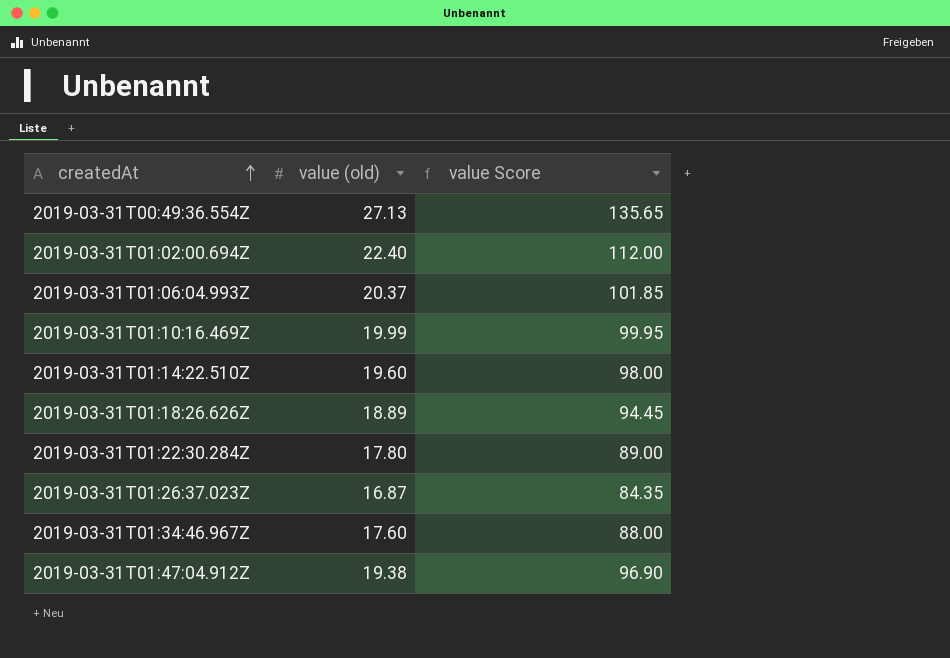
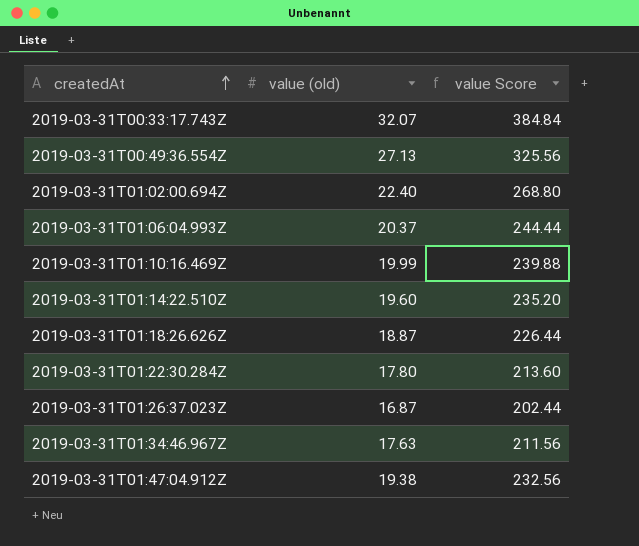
column value Score | formula: [value (old)] * 5 -> [value (old)] * 12
row 2019-03-31T00:33:17.743Z: none -> 32.07 | 384.84
2019-03-31T01:18:26.626Z | value (old): 18.89 -> 18.87
2019-03-31T01:34:46.967Z | value (old): 17.60 -> 17.63

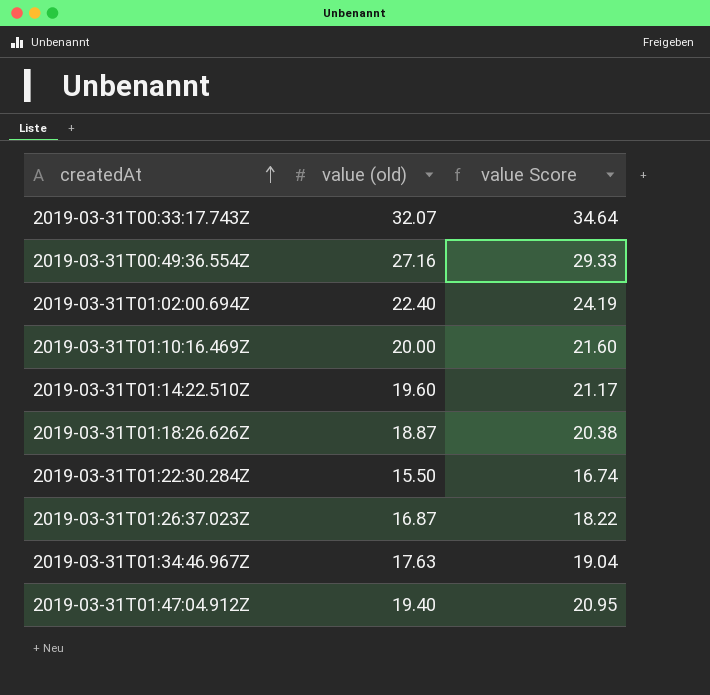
column value Score | formula: [value (old)] * 12 -> [value (old)] * 1.08
row 2019-03-31T01:06:04.993Z: 20.37 | 244.44 -> none
2019-03-31T00:49:36.554Z | value (old): 27.13 -> 27.16
2019-03-31T01:10:16.469Z | value (old): 19.99 -> 20.00
2019-03-31T01:22:30.284Z | value (old): 17.80 -> 15.50
2019-03-31T01:47:04.912Z | value (old): 19.38 -> 19.40

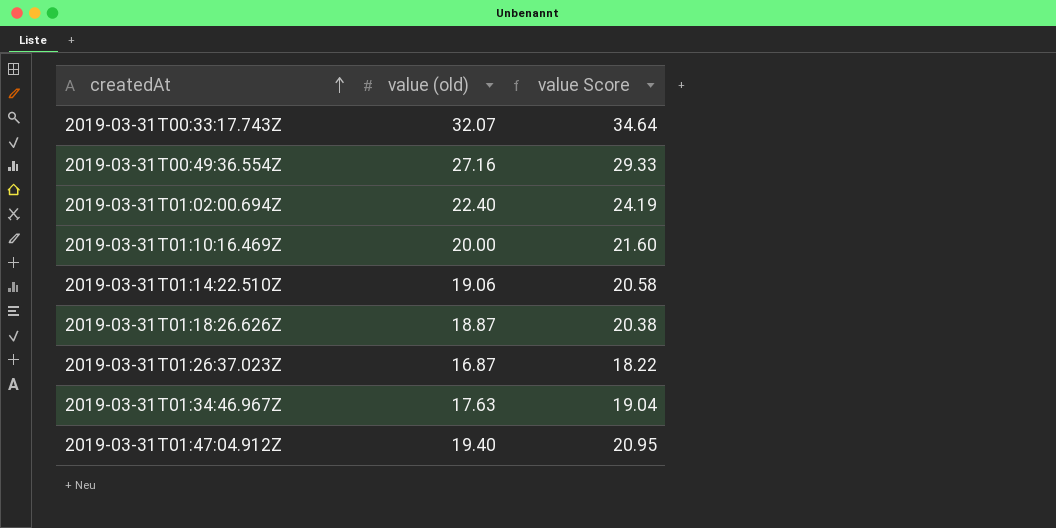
row 2019-03-31T01:22:30.284Z: 15.50 | 16.74 -> none
2019-03-31T01:14:22.510Z | value (old): 19.60 -> 19.06
2019-03-31T01:14:22.510Z | value Score: 21.17 -> 20.58

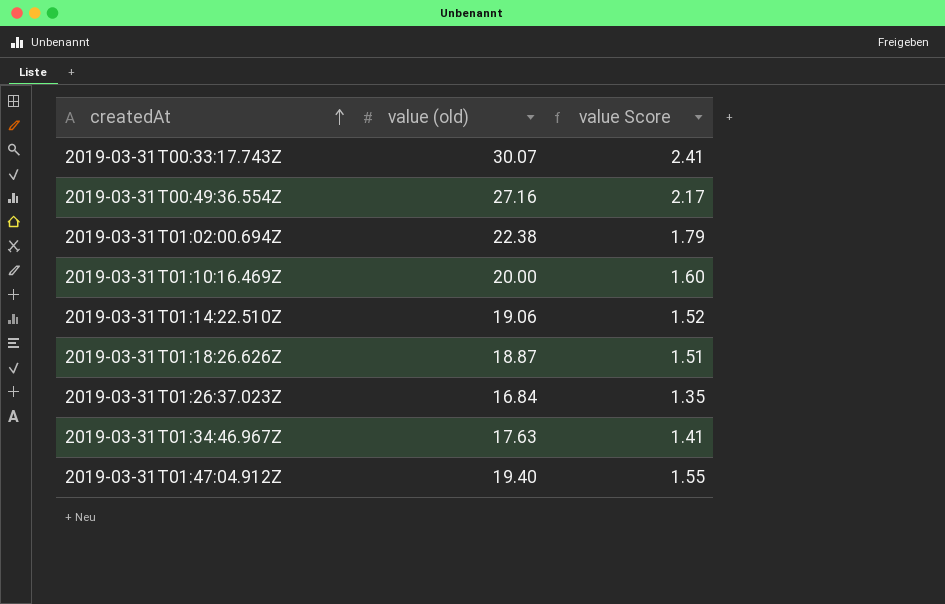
column value Score | formula: [value (old)] * 1.08 -> [value (old)] * 0.08
2019-03-31T00:33:17.743Z | value (old): 32.07 -> 30.07
2019-03-31T01:02:00.694Z | value (old): 22.40 -> 22.38
2019-03-31T01:26:37.023Z | value (old): 16.87 -> 16.84

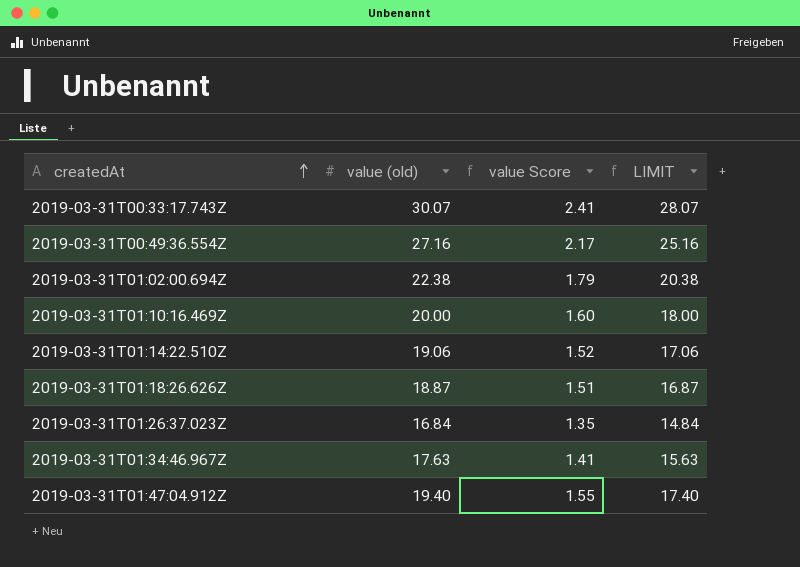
column LIMIT | formula: none -> [value (old)] - 2

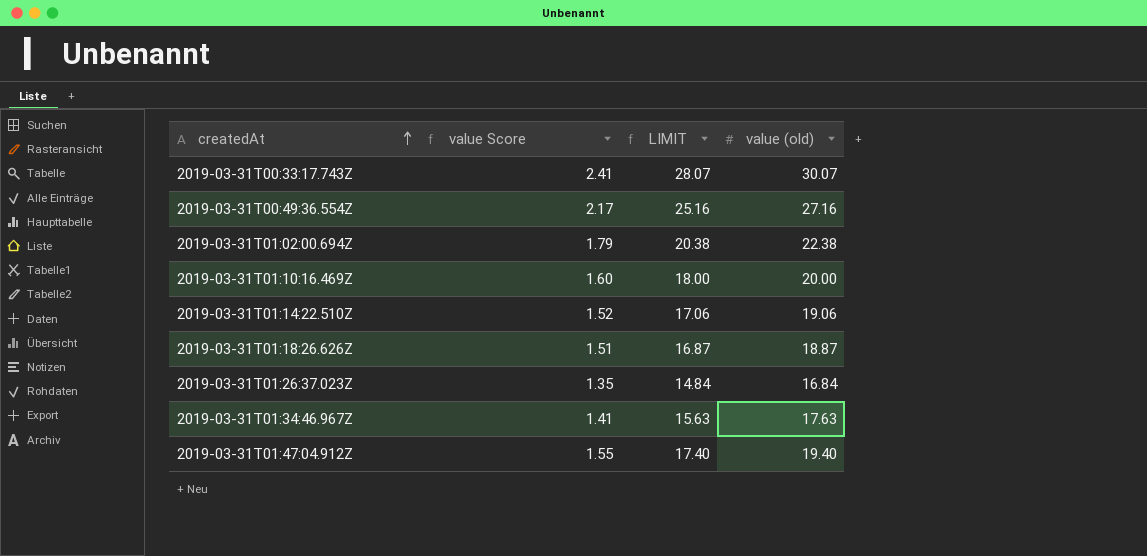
column value (old) | position: 2 -> 4

